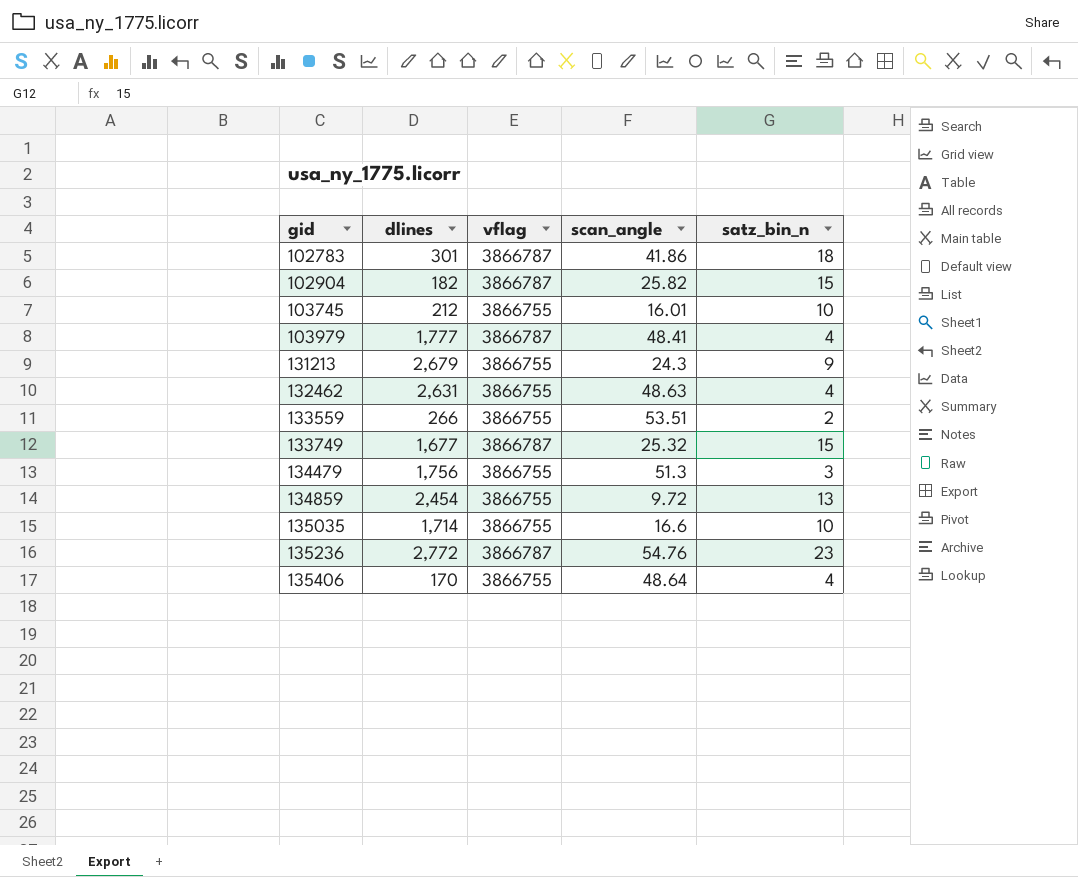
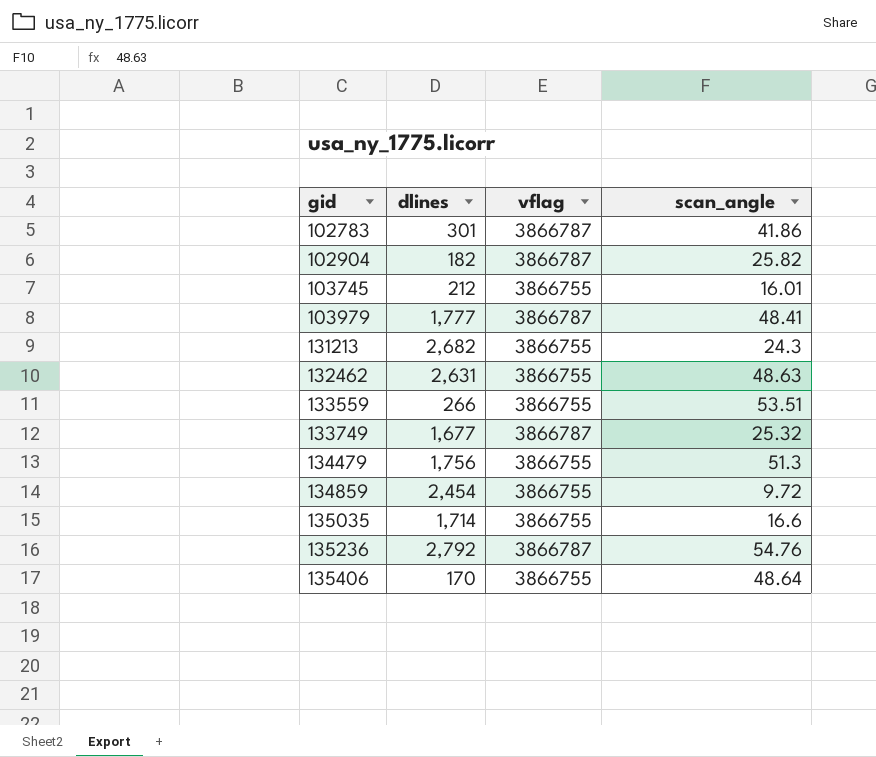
column satz_bin_n | position: 5 -> none
131213 | dlines: 2,679 -> 2,682
135236 | dlines: 2,772 -> 2,792

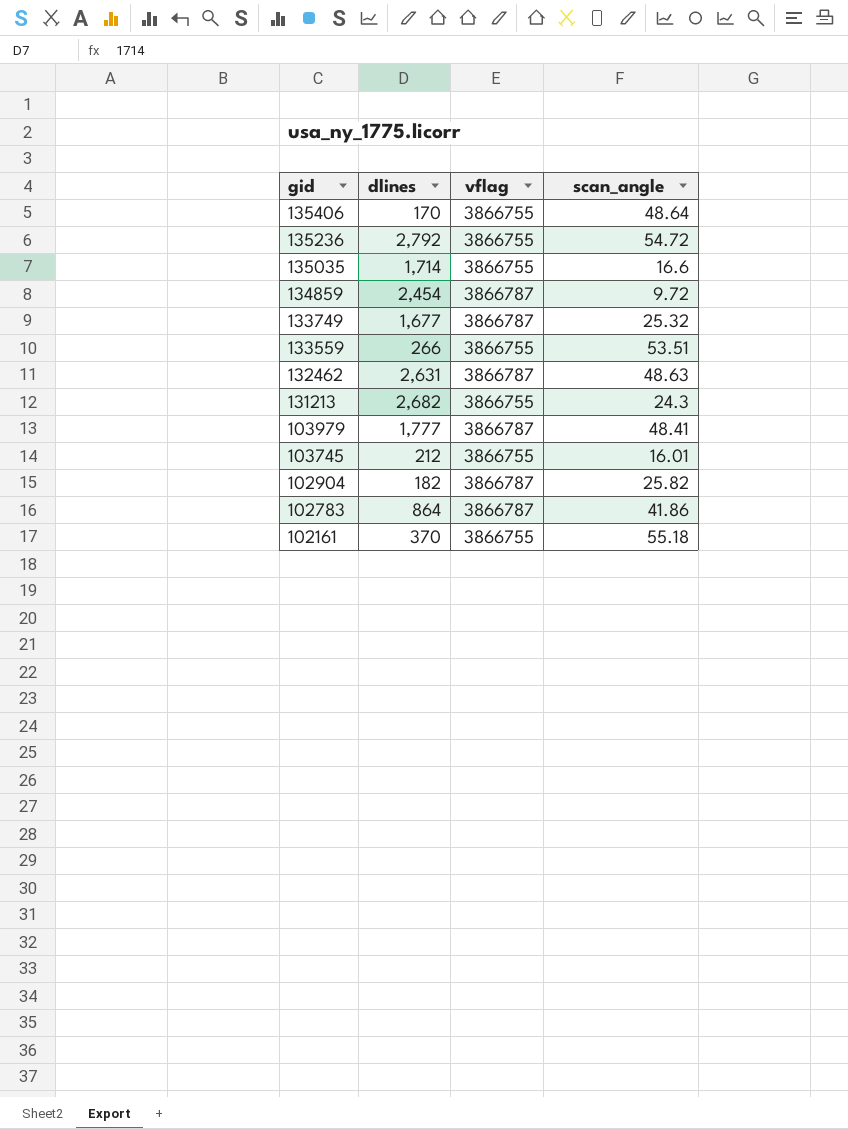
row order: gid ascending -> gid descending
row 134479: 1,756 | 3866755 | 51.3 -> none
135236 | vflag: 3866787 -> 3866755
135236 | scan_angle: 54.76 -> 54.72
134859 | vflag: 3866755 -> 3866787
132462 | vflag: 3866755 -> 3866787
102783 | dlines: 301 -> 864
row 102161: none -> 370 | 3866755 | 55.18

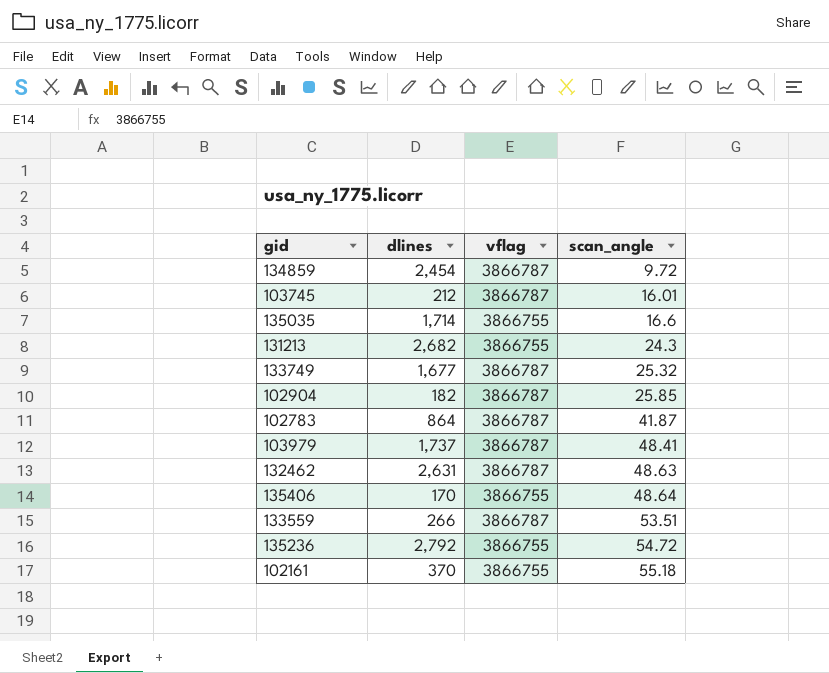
row order: gid descending -> scan_angle ascending
103745 | vflag: 3866755 -> 3866787
102904 | scan_angle: 25.82 -> 25.85
102783 | scan_angle: 41.86 -> 41.87
103979 | dlines: 1,777 -> 1,737
133559 | vflag: 3866755 -> 3866787

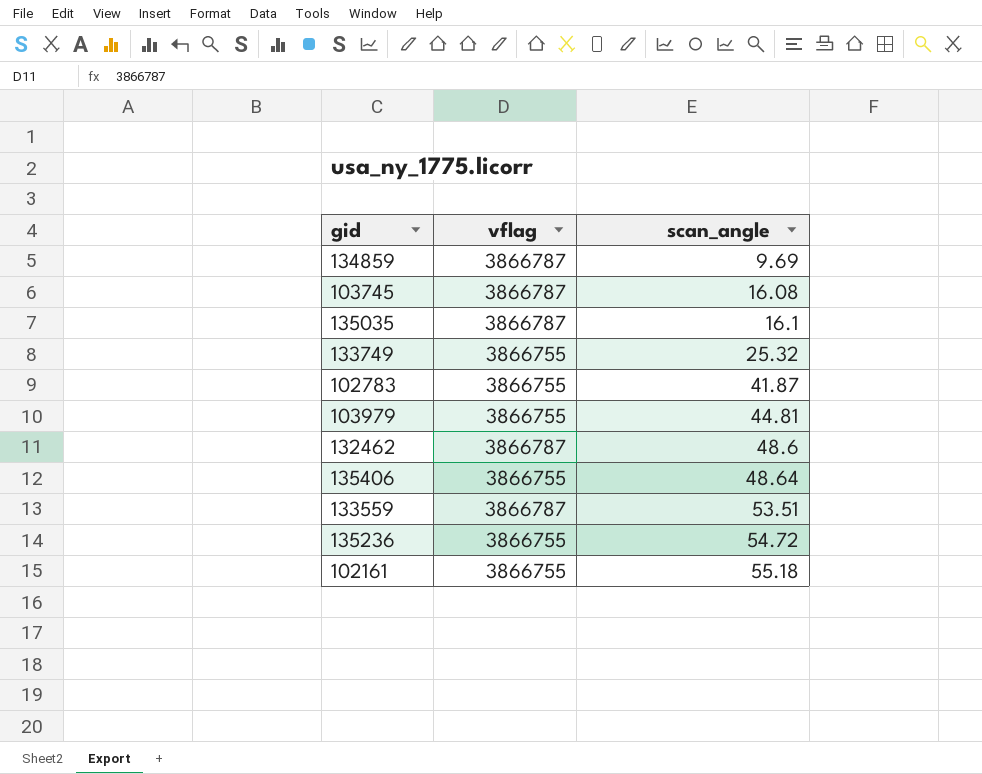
column dlines | position: 2 -> none
row 131213: 2,682 | 3866755 | 24.3 -> none
row 102904: 182 | 3866787 | 25.85 -> none
134859 | scan_angle: 9.72 -> 9.69
103745 | scan_angle: 16.01 -> 16.08
135035 | vflag: 3866755 -> 3866787
135035 | scan_angle: 16.6 -> 16.1
133749 | vflag: 3866787 -> 3866755
102783 | vflag: 3866787 -> 3866755
103979 | vflag: 3866787 -> 3866755
103979 | scan_angle: 48.41 -> 44.81
132462 | scan_angle: 48.63 -> 48.6

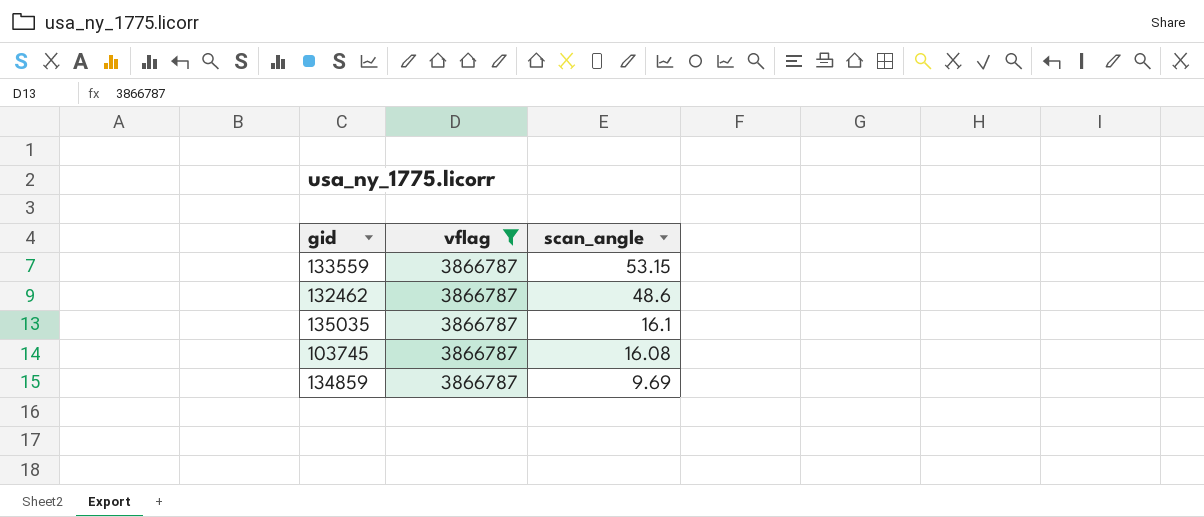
filter: none -> vflag = 3866787
row order: scan_angle ascending -> scan_angle descending
133559 | scan_angle: 53.51 -> 53.15

